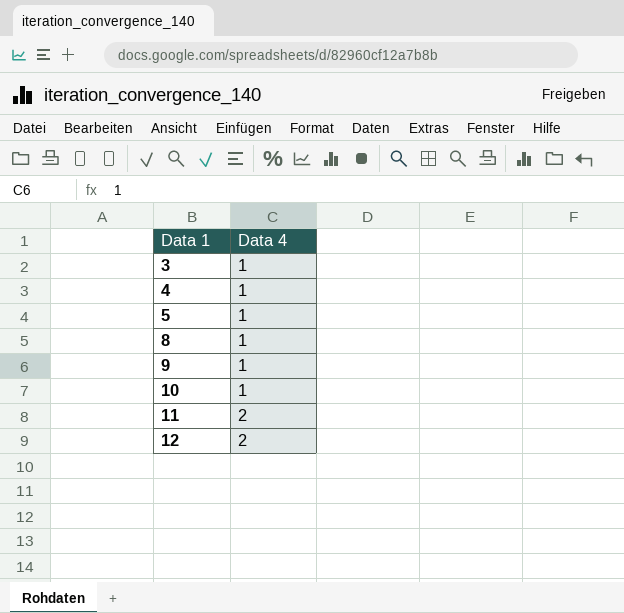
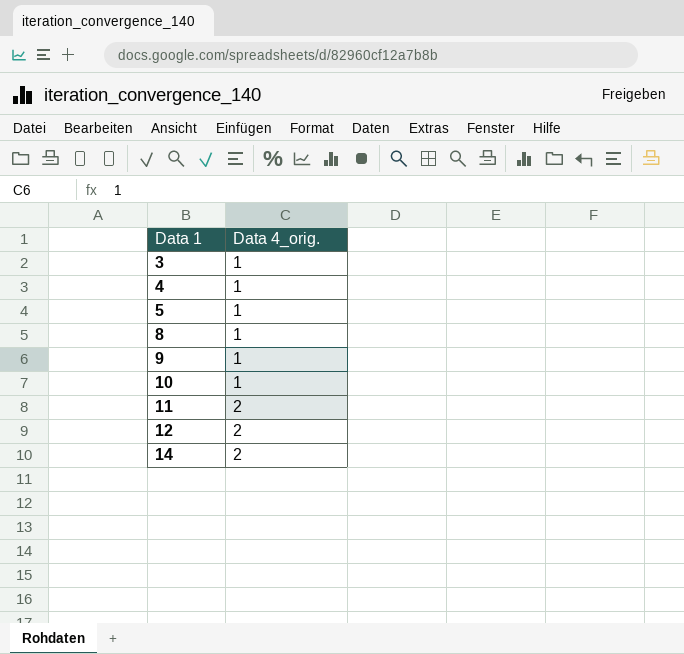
column name: Data 4 -> Data 4_orig.
row 14: none -> 2

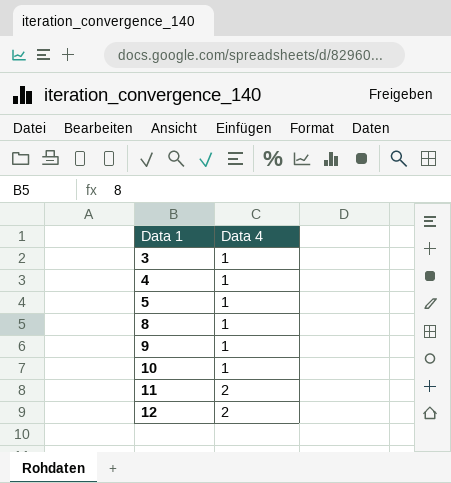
column name: Data 4_orig. -> Data 4
row 14: 2 -> none

